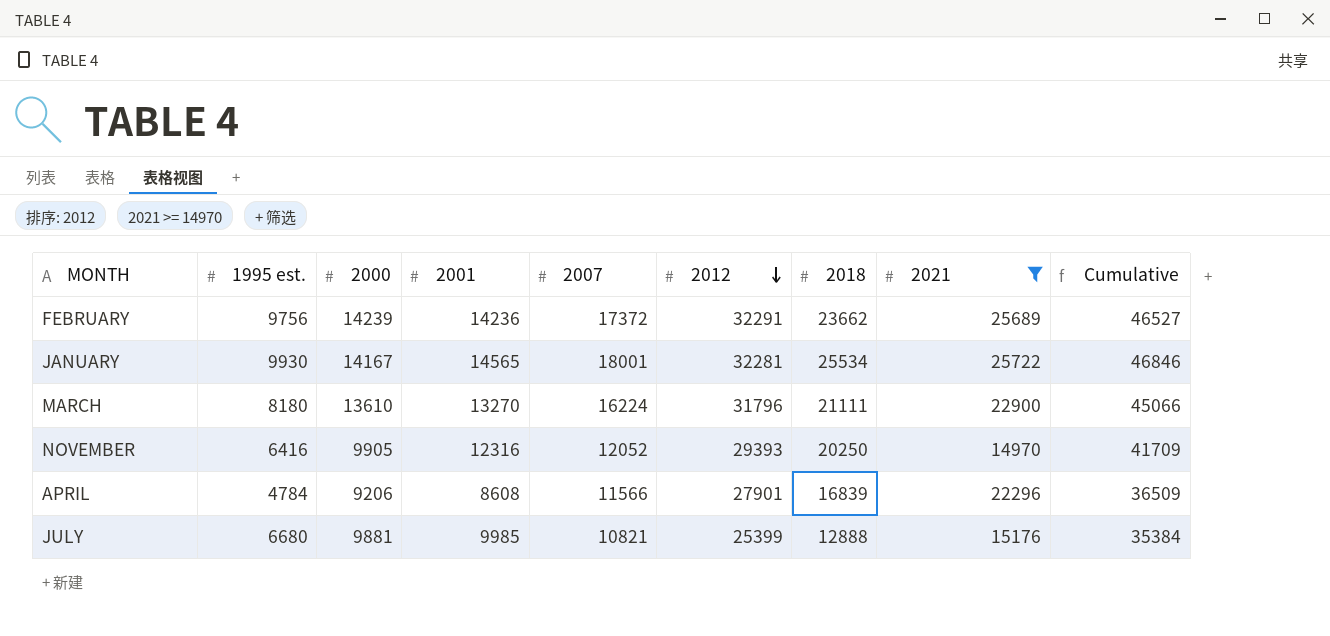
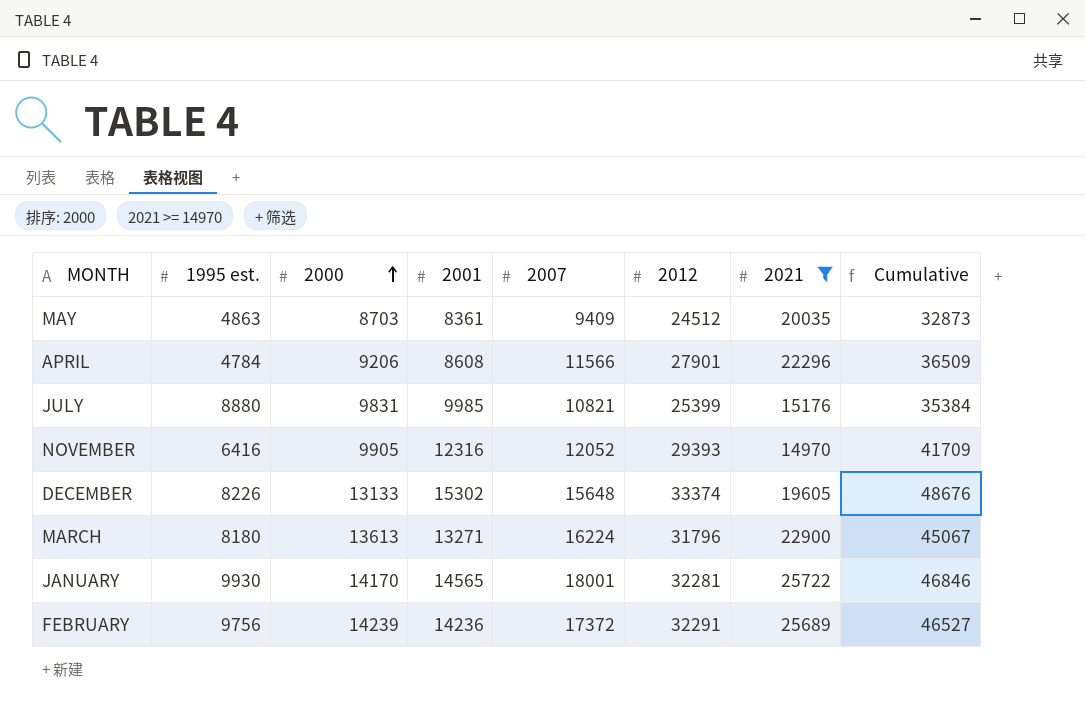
row order: 2012 descending -> 2000 ascending
column 2018 | position: 7 -> none
row MAY: none -> 4863 | 8703 | 8361 | 9409 | 24512 | 20035 | 32873
JULY | 1995 est.: 6680 -> 8880
JULY | 2000: 9881 -> 9831
row DECEMBER: none -> 8226 | 13133 | 15302 | 15648 | 33374 | 19605 | 48676
MARCH | 2000: 13610 -> 13613
MARCH | 2001: 13270 -> 13271
MARCH | Cumulative: 45066 -> 45067
JANUARY | 2000: 14167 -> 14170

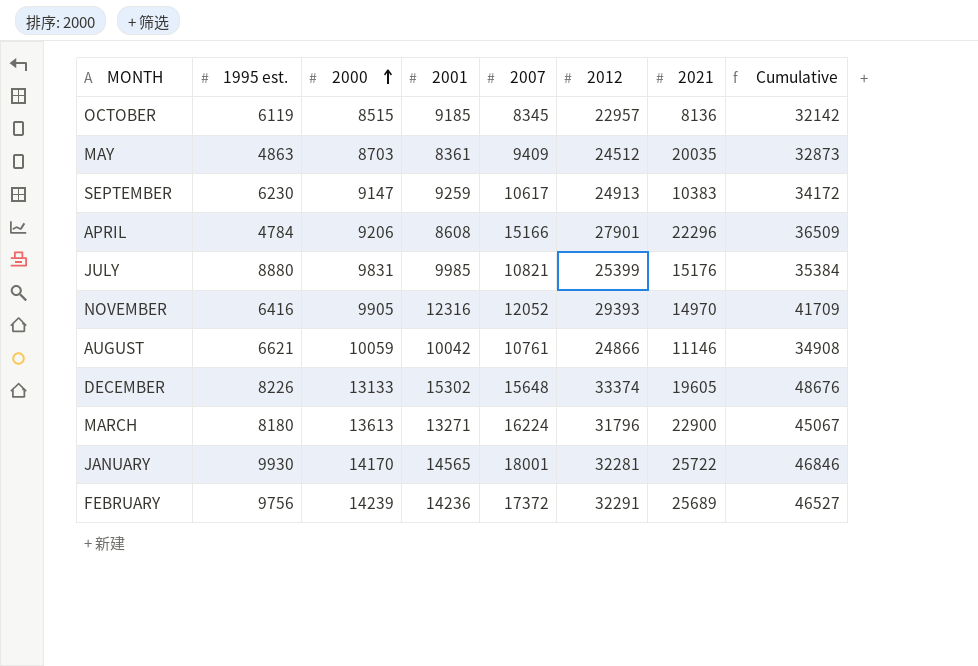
filter: 2021 >= 14970 -> none
APRIL | 2007: 11566 -> 15166

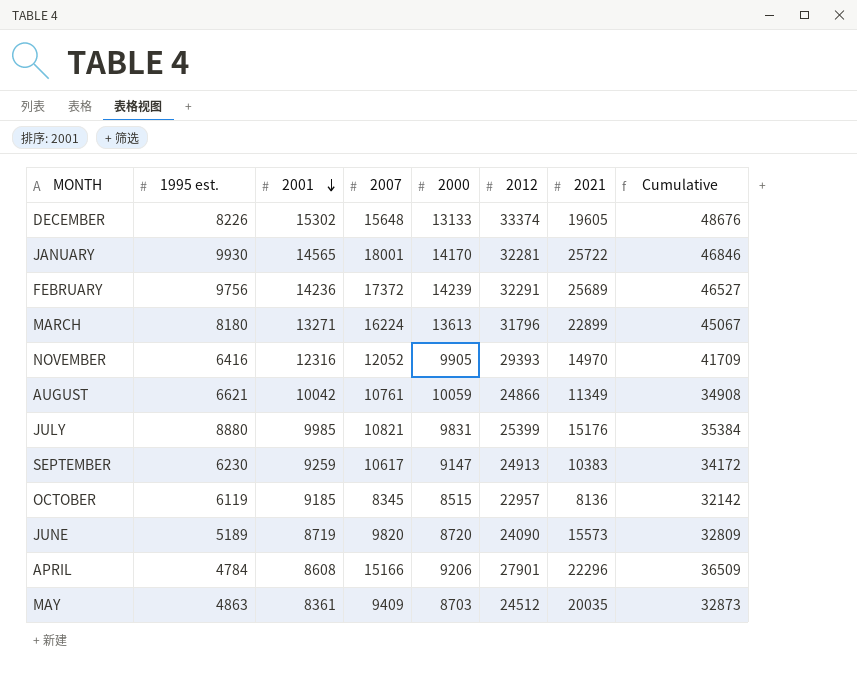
row order: 2000 ascending -> 2001 descending
column 2000 | position: 3 -> 5
MARCH | 2021: 22900 -> 22899
AUGUST | 2021: 11146 -> 11349
row JUNE: none -> 5189 | 8719 | 9820 | 8720 | 24090 | 15573 | 32809

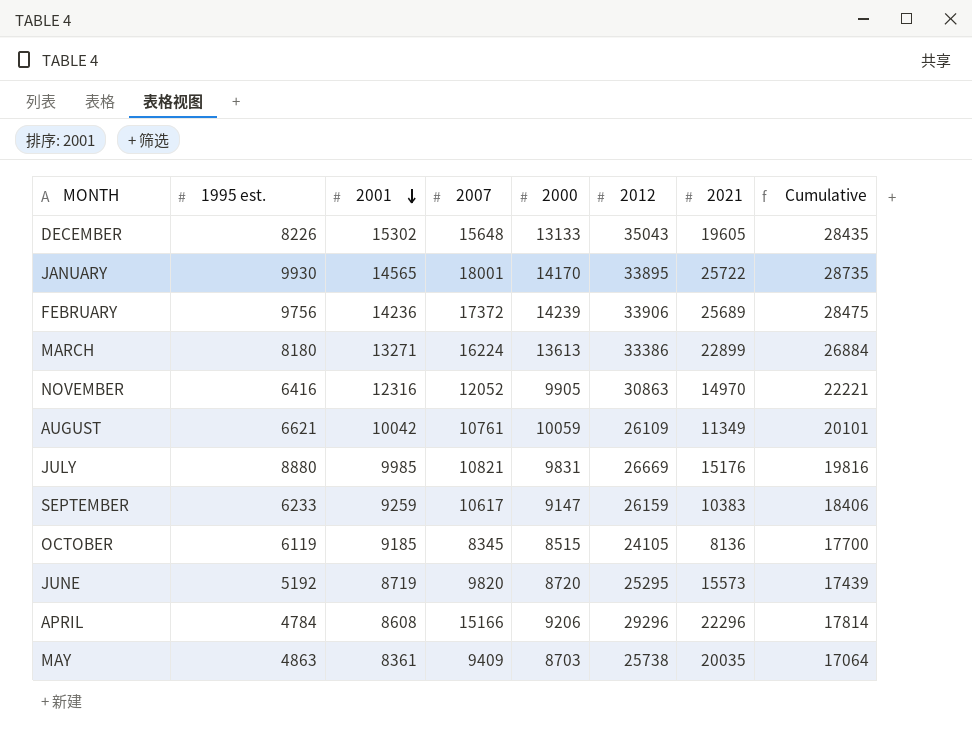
column Cumulative | formula: [2001] + [2012] -> [2001] + [2000]
DECEMBER | 2012: 33374 -> 35043
JANUARY | 2012: 32281 -> 33895
FEBRUARY | 2012: 32291 -> 33906
MARCH | 2012: 31796 -> 33386
NOVEMBER | 2012: 29393 -> 30863
AUGUST | 2012: 24866 -> 26109
JULY | 2012: 25399 -> 26669
SEPTEMBER | 1995 est.: 6230 -> 6233
SEPTEMBER | 2012: 24913 -> 26159
OCTOBER | 2012: 22957 -> 24105
JUNE | 1995 est.: 5189 -> 5192
JUNE | 2012: 24090 -> 25295
APRIL | 2012: 27901 -> 29296
MAY | 2012: 24512 -> 25738

